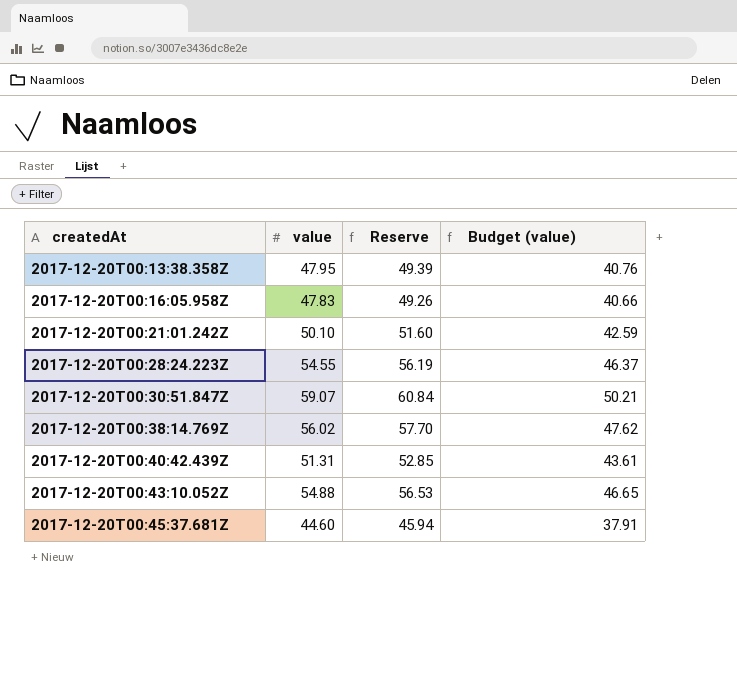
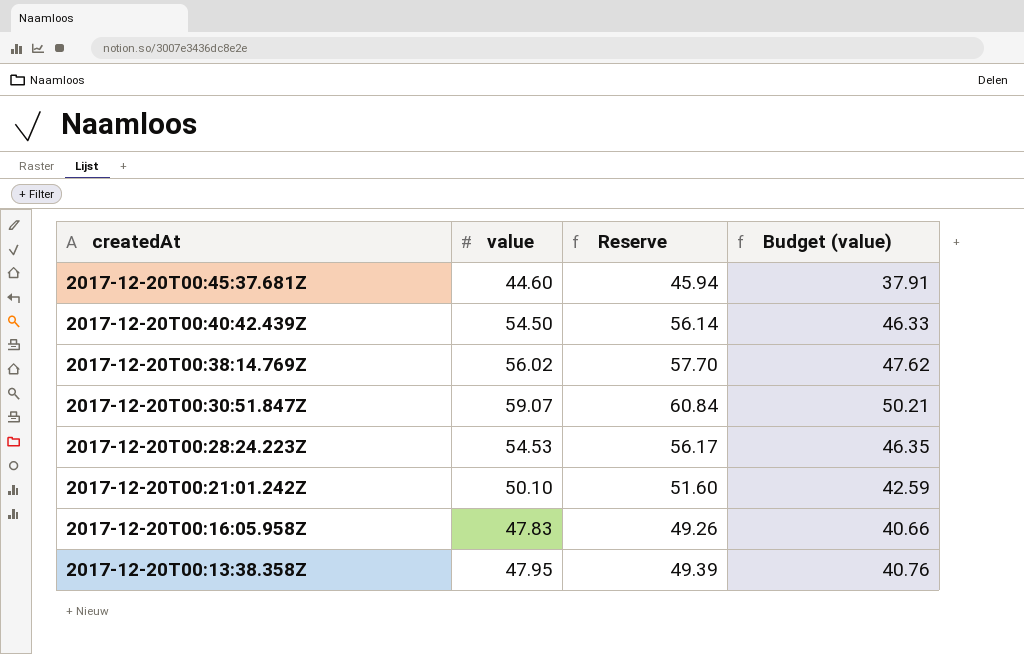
row order: createdAt ascending -> createdAt descending
row 2017-12-20T00:43:10.052Z: 54.88 | 56.53 | 46.65 -> none
2017-12-20T00:40:42.439Z | value: 51.31 -> 54.50
2017-12-20T00:40:42.439Z | Reserve: 52.85 -> 56.14
2017-12-20T00:40:42.439Z | Budget (value): 43.61 -> 46.33
2017-12-20T00:28:24.223Z | value: 54.55 -> 54.53
2017-12-20T00:28:24.223Z | Reserve: 56.19 -> 56.17
2017-12-20T00:28:24.223Z | Budget (value): 46.37 -> 46.35

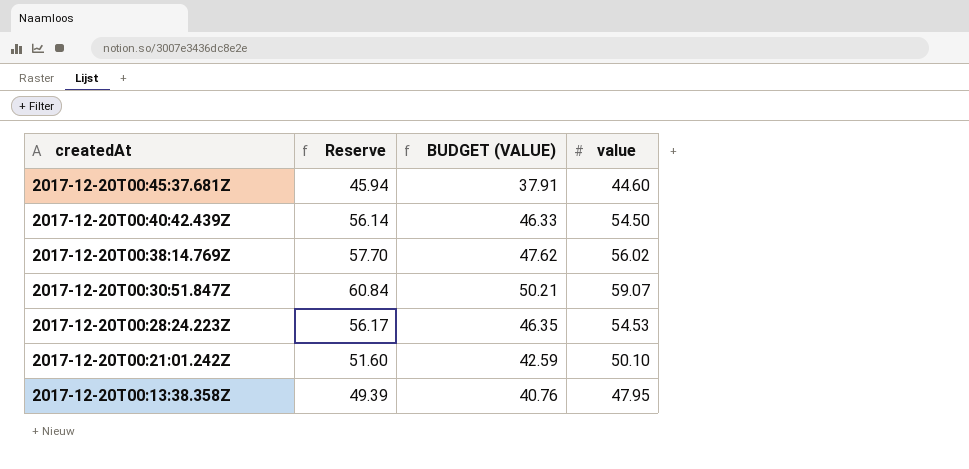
column name: Budget (value) -> BUDGET (VALUE)
column value | position: 2 -> 4
row 2017-12-20T00:16:05.958Z: 47.83 | 49.26 | 40.66 -> none

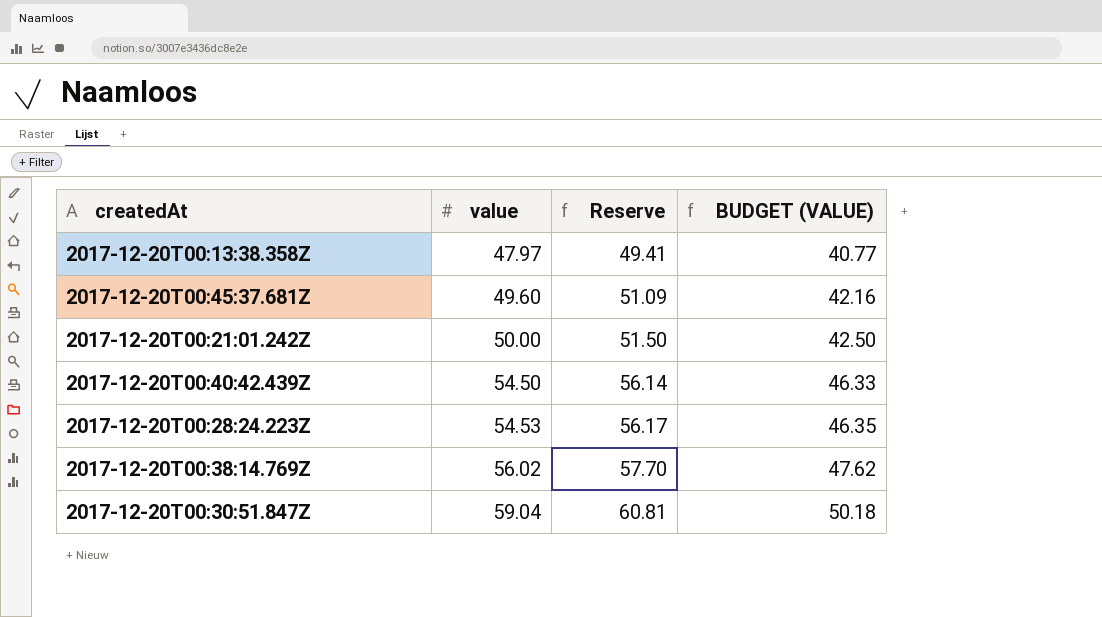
row order: createdAt descending -> value ascending
column value | position: 4 -> 2
2017-12-20T00:13:38.358Z | value: 47.95 -> 47.97
2017-12-20T00:13:38.358Z | Reserve: 49.39 -> 49.41
2017-12-20T00:13:38.358Z | BUDGET (VALUE): 40.76 -> 40.77
2017-12-20T00:45:37.681Z | value: 44.60 -> 49.60
2017-12-20T00:45:37.681Z | Reserve: 45.94 -> 51.09
2017-12-20T00:45:37.681Z | BUDGET (VALUE): 37.91 -> 42.16
2017-12-20T00:21:01.242Z | value: 50.10 -> 50.00
2017-12-20T00:21:01.242Z | Reserve: 51.60 -> 51.50
2017-12-20T00:21:01.242Z | BUDGET (VALUE): 42.59 -> 42.50
2017-12-20T00:30:51.847Z | value: 59.07 -> 59.04
2017-12-20T00:30:51.847Z | Reserve: 60.84 -> 60.81
2017-12-20T00:30:51.847Z | BUDGET (VALUE): 50.21 -> 50.18

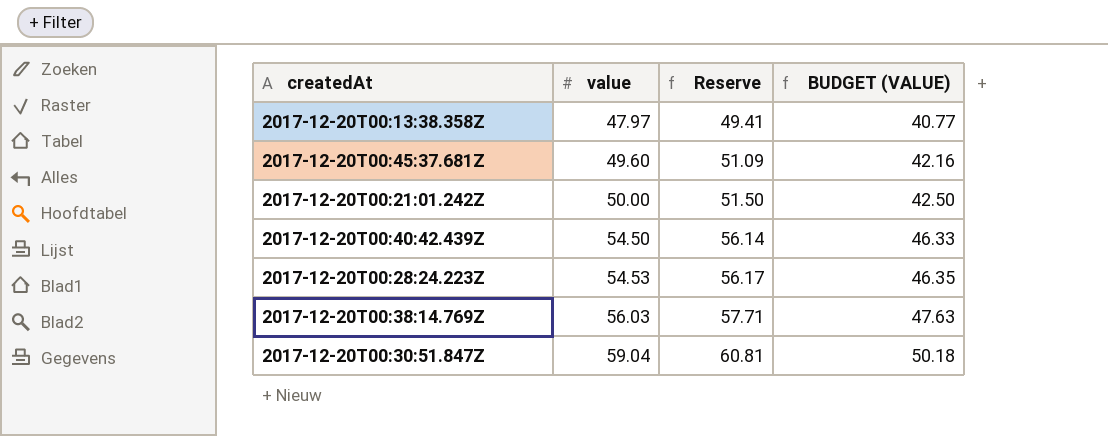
2017-12-20T00:38:14.769Z | value: 56.02 -> 56.03
2017-12-20T00:38:14.769Z | Reserve: 57.70 -> 57.71
2017-12-20T00:38:14.769Z | BUDGET (VALUE): 47.62 -> 47.63

